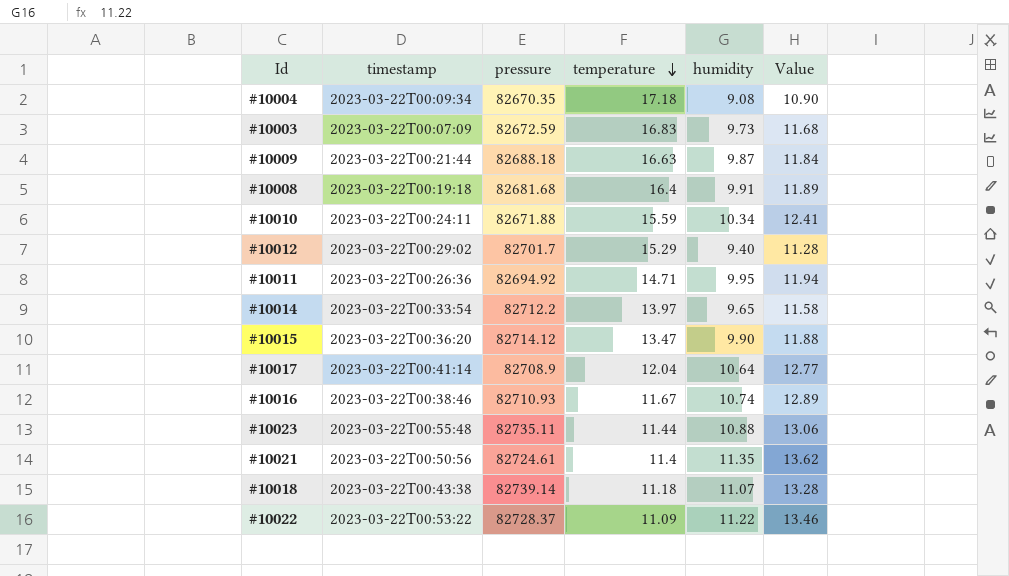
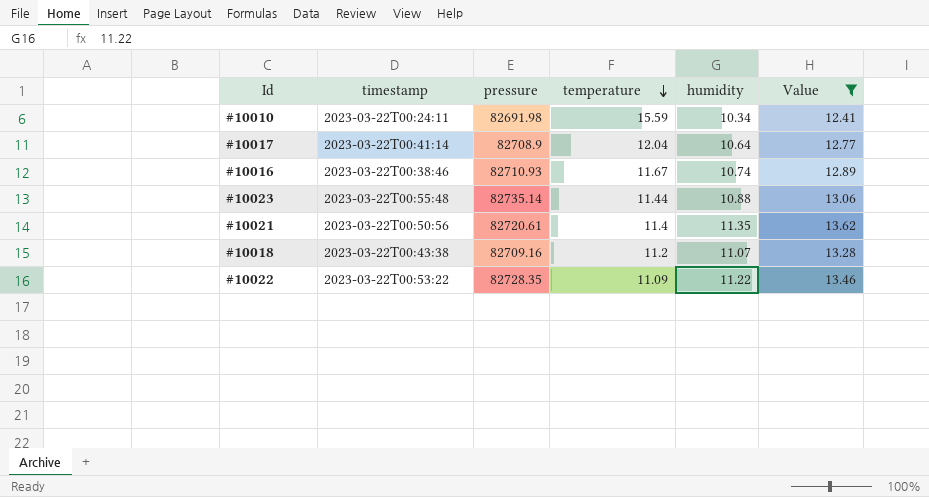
filter: none -> Value >= 12.41
#10010 | pressure: 82671.88 -> 82691.98
#10023 | pressure: 82735.11 -> 82735.14
#10021 | pressure: 82724.61 -> 82720.61
#10018 | pressure: 82739.14 -> 82709.16
#10018 | temperature: 11.18 -> 11.2
#10022 | pressure: 82728.37 -> 82728.35

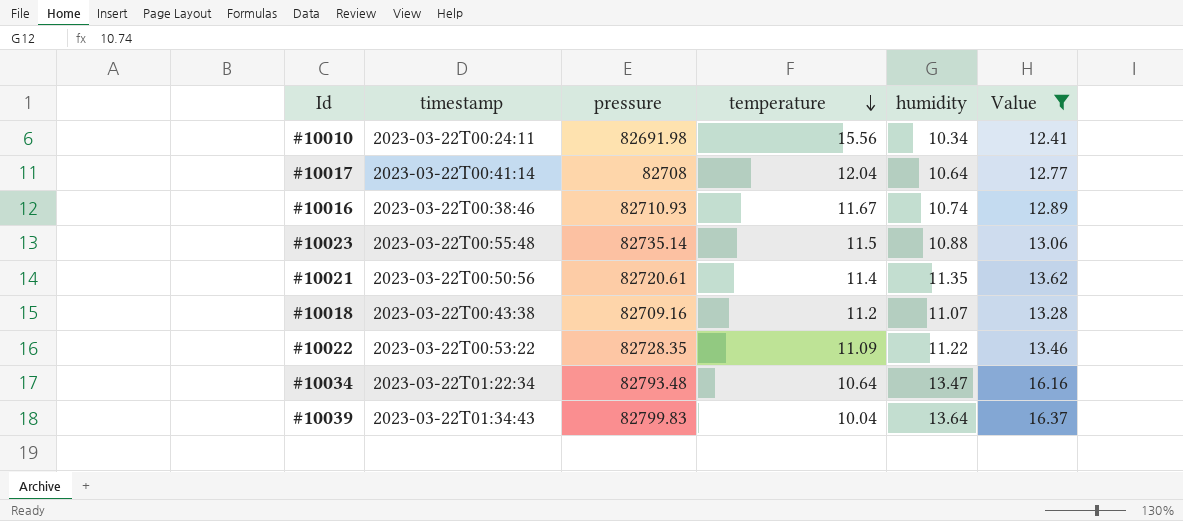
#10010 | temperature: 15.59 -> 15.56
#10017 | pressure: 82708.9 -> 82708
#10023 | temperature: 11.44 -> 11.5
row #10034: none -> 2023-03-22T01:22:34 | 82793.48 | 10.64 | 13.47 | 16.16
row #10039: none -> 2023-03-22T01:34:43 | 82799.83 | 10.04 | 13.64 | 16.37

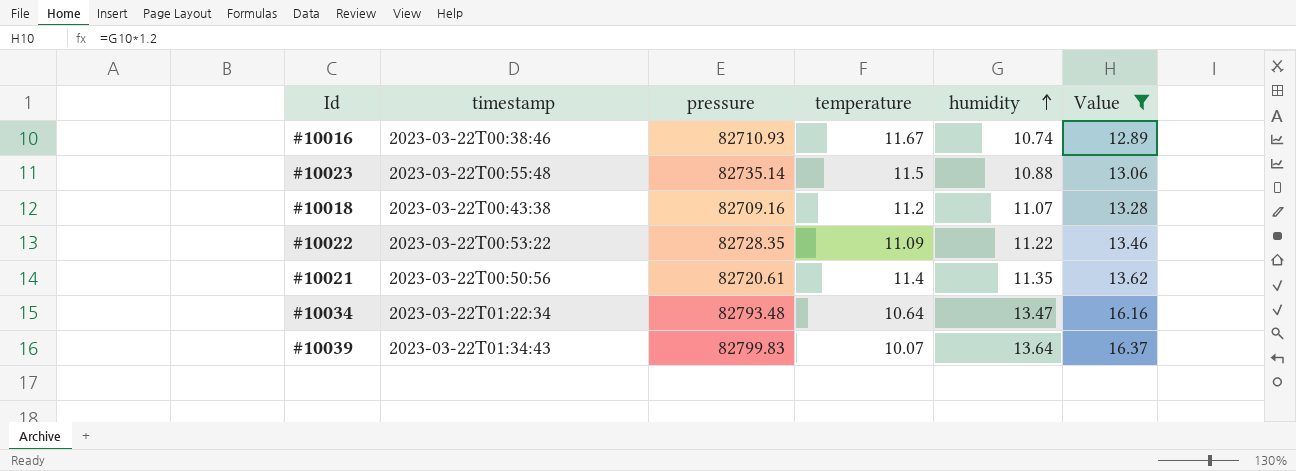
row order: temperature descending -> humidity ascending
row #10010: 2023-03-22T00:24:11 | 82691.98 | 15.56 | 10.34 | 12.41 -> none
row #10017: 2023-03-22T00:41:14 | 82708 | 12.04 | 10.64 | 12.77 -> none
#10039 | temperature: 10.04 -> 10.07

